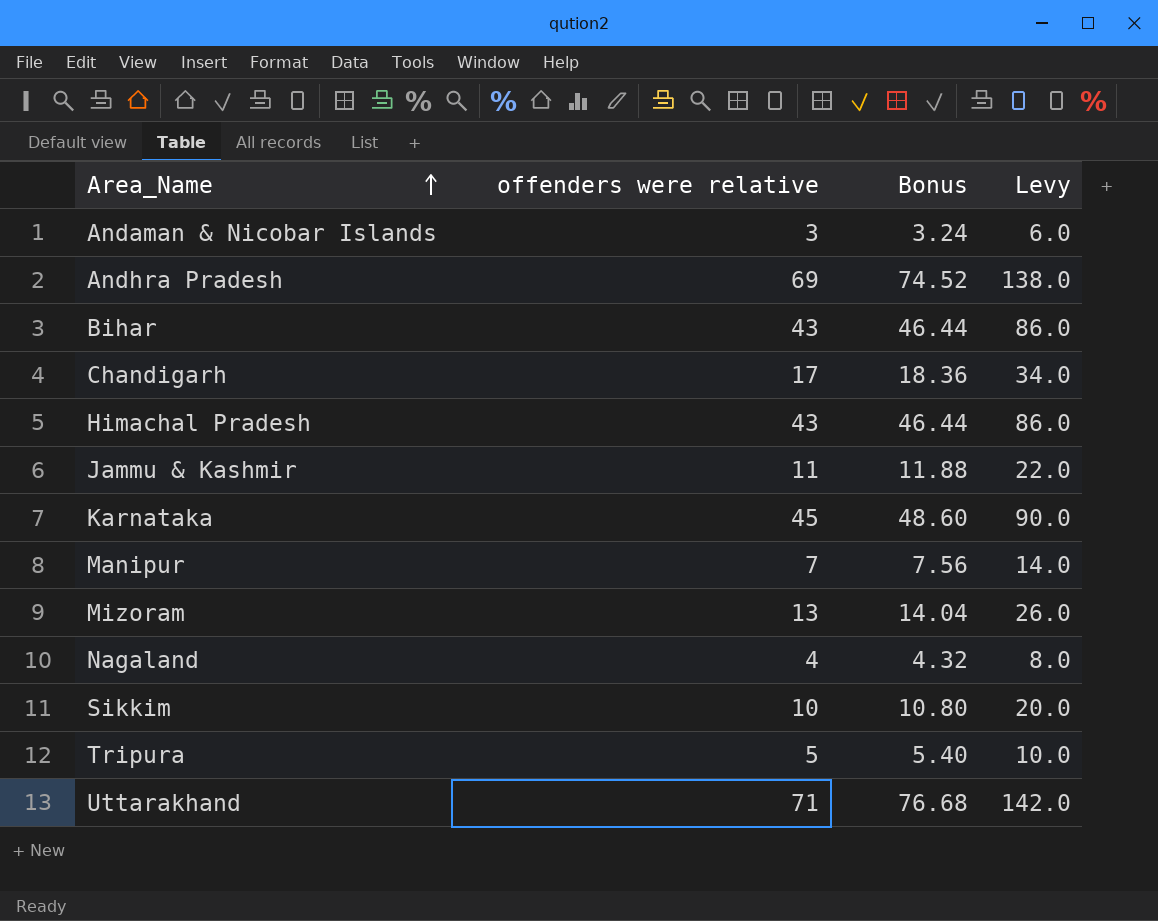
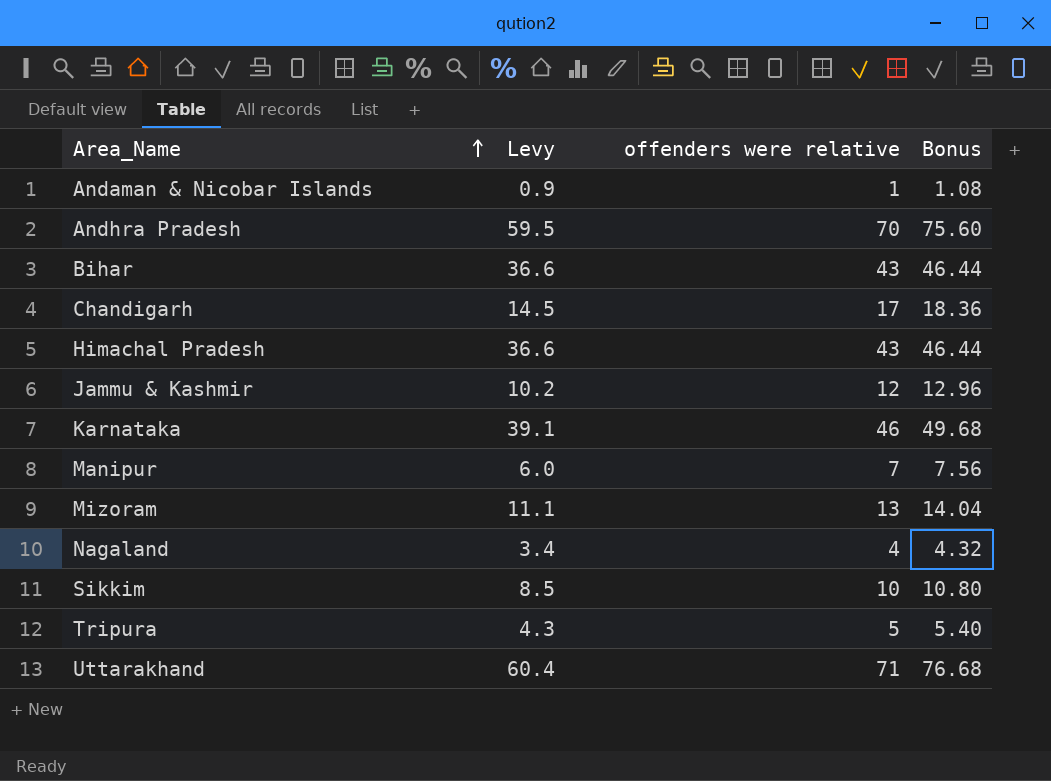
column Levy | formula: [offenders were relative] * 2 -> [offenders were relative] * 0.85
column Levy | position: 4 -> 2
Andaman & Nicobar Islands | offenders were relative: 3 -> 1
Andaman & Nicobar Islands | Bonus: 3.24 -> 1.08
Andhra Pradesh | offenders were relative: 69 -> 70
Andhra Pradesh | Bonus: 74.52 -> 75.60
Jammu & Kashmir | offenders were relative: 11 -> 12
Jammu & Kashmir | Bonus: 11.88 -> 12.96
Karnataka | offenders were relative: 45 -> 46
Karnataka | Bonus: 48.60 -> 49.68

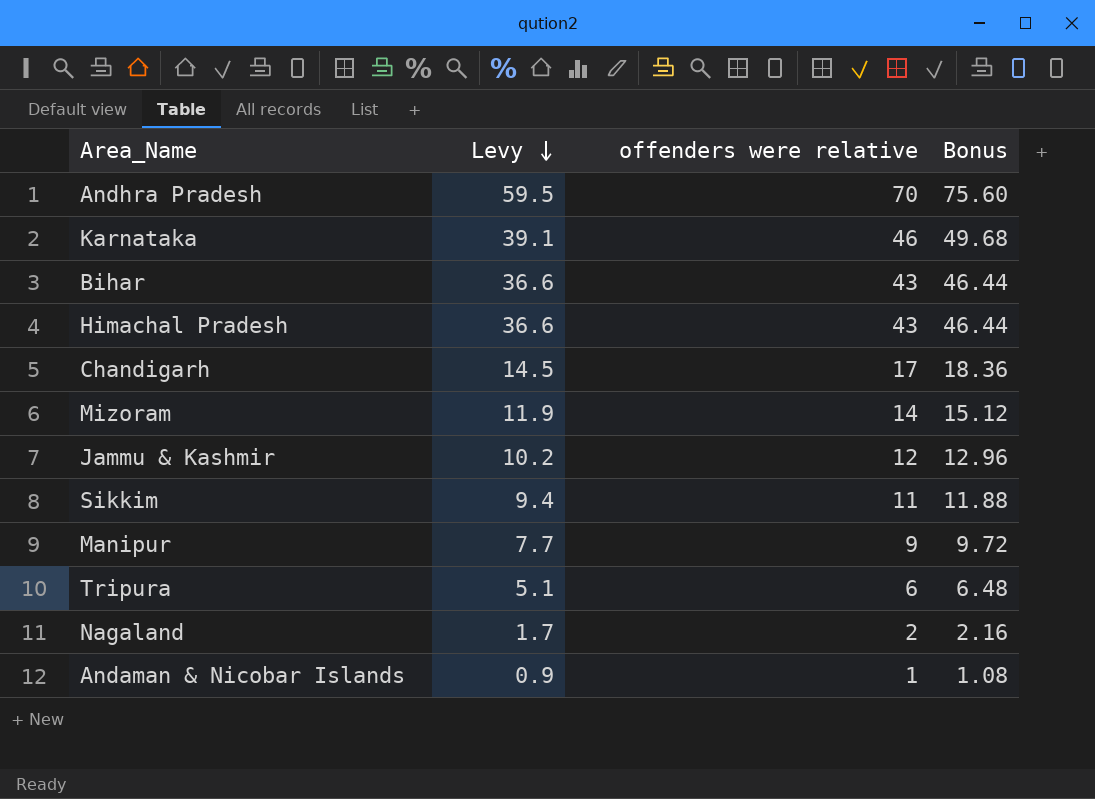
row order: Area_Name ascending -> Levy descending
row Uttarakhand: 60.4 | 71 | 76.68 -> none
Mizoram | Levy: 11.1 -> 11.9
Mizoram | offenders were relative: 13 -> 14
Mizoram | Bonus: 14.04 -> 15.12
Sikkim | Levy: 8.5 -> 9.4
Sikkim | offenders were relative: 10 -> 11
Sikkim | Bonus: 10.80 -> 11.88
Manipur | Levy: 6.0 -> 7.7
Manipur | offenders were relative: 7 -> 9
Manipur | Bonus: 7.56 -> 9.72
Tripura | Levy: 4.3 -> 5.1
Tripura | offenders were relative: 5 -> 6
Tripura | Bonus: 5.40 -> 6.48
Nagaland | Levy: 3.4 -> 1.7
Nagaland | offenders were relative: 4 -> 2
Nagaland | Bonus: 4.32 -> 2.16

